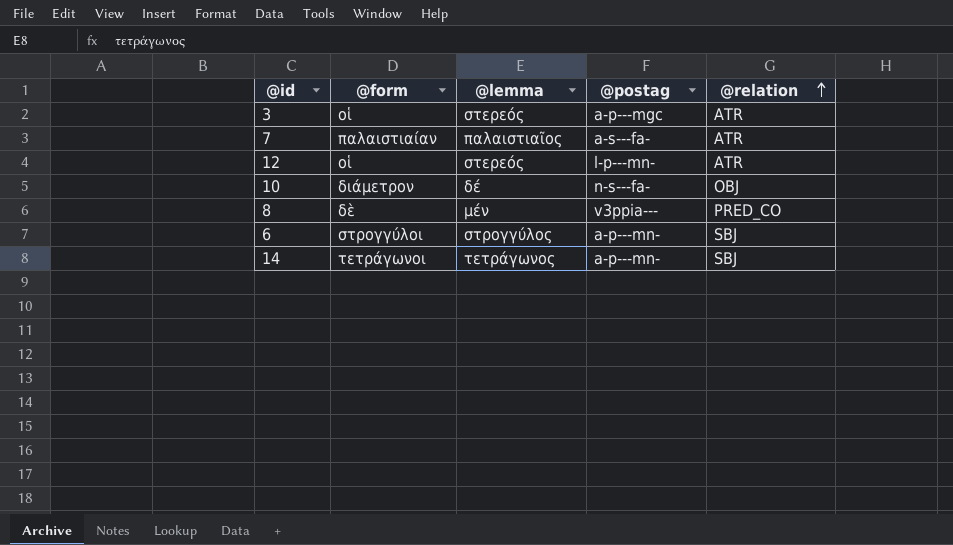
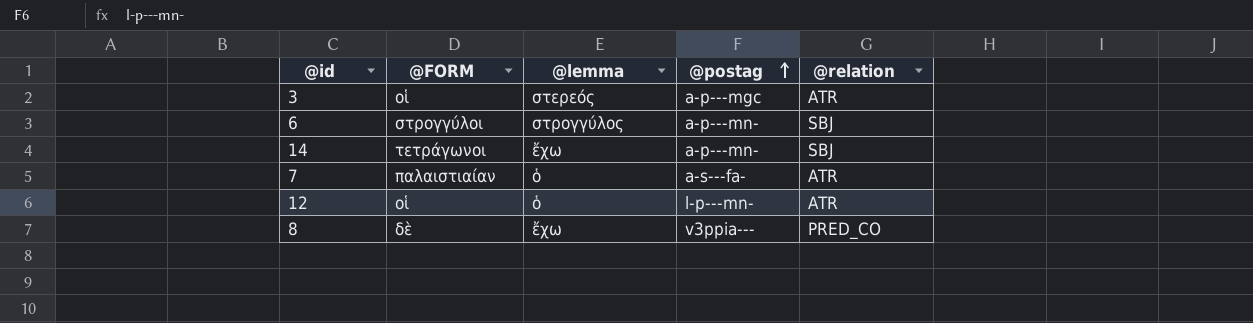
row order: @relation ascending -> @postag ascending
column name: @form -> @FORM
row 10: διάμετρον | δέ | n-s---fa- | OBJ -> none
14 | @lemma: τετράγωνος -> ἔχω
7 | @lemma: παλαιστιαῖος -> ὁ
12 | @lemma: στερεός -> ὁ
8 | @lemma: μέν -> ἔχω

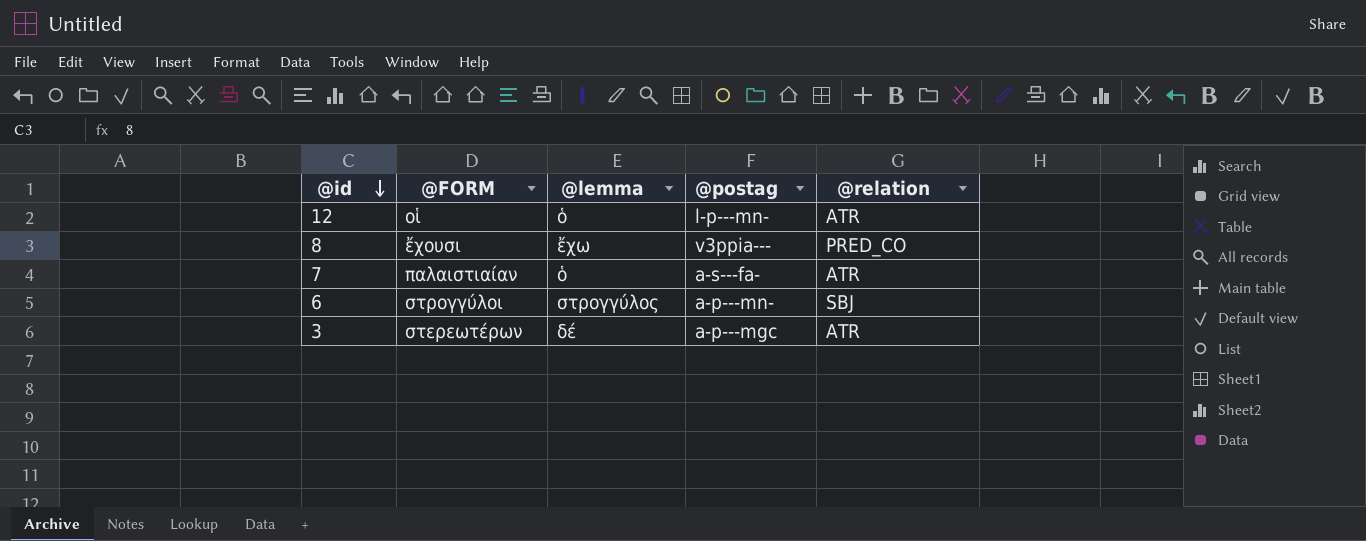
row order: @postag ascending -> @id descending
row 14: τετράγωνοι | ἔχω | a-p---mn- | SBJ -> none
8 | @FORM: δὲ -> ἔχουσι
3 | @FORM: οἱ -> στερεωτέρων
3 | @lemma: στερεός -> δέ

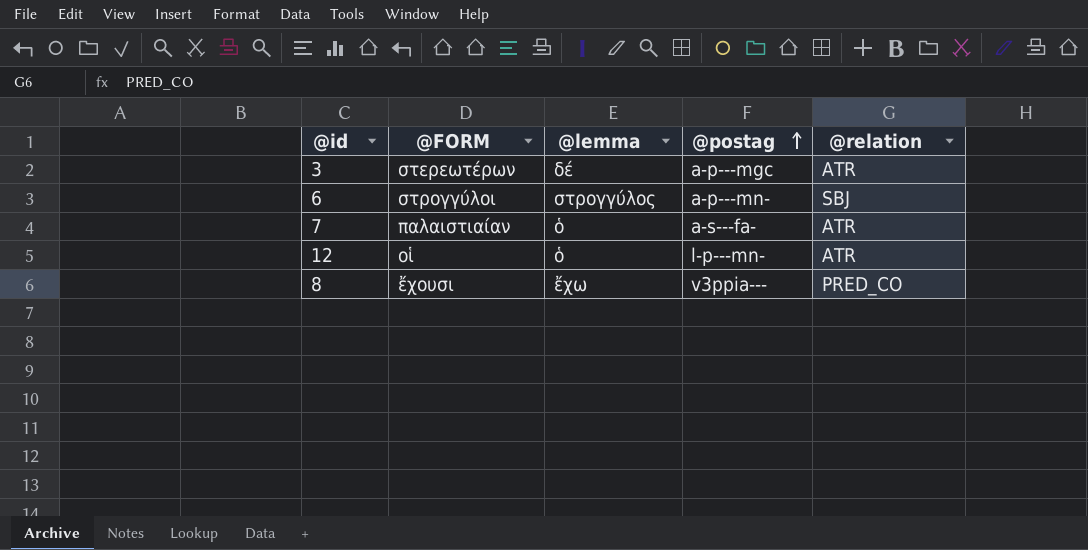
row order: @id descending -> @postag ascending

